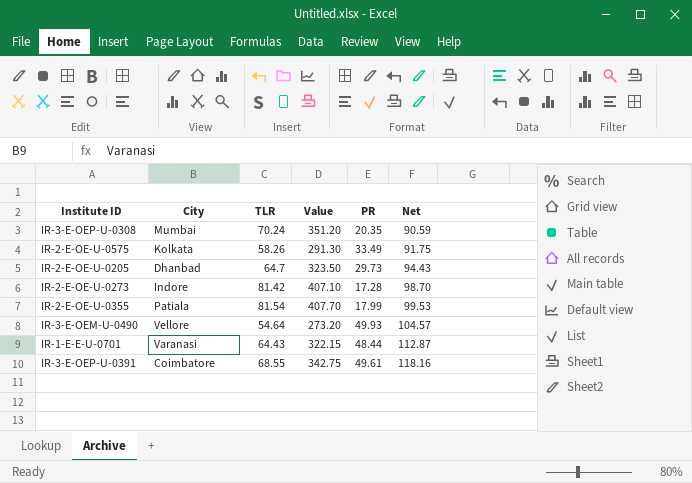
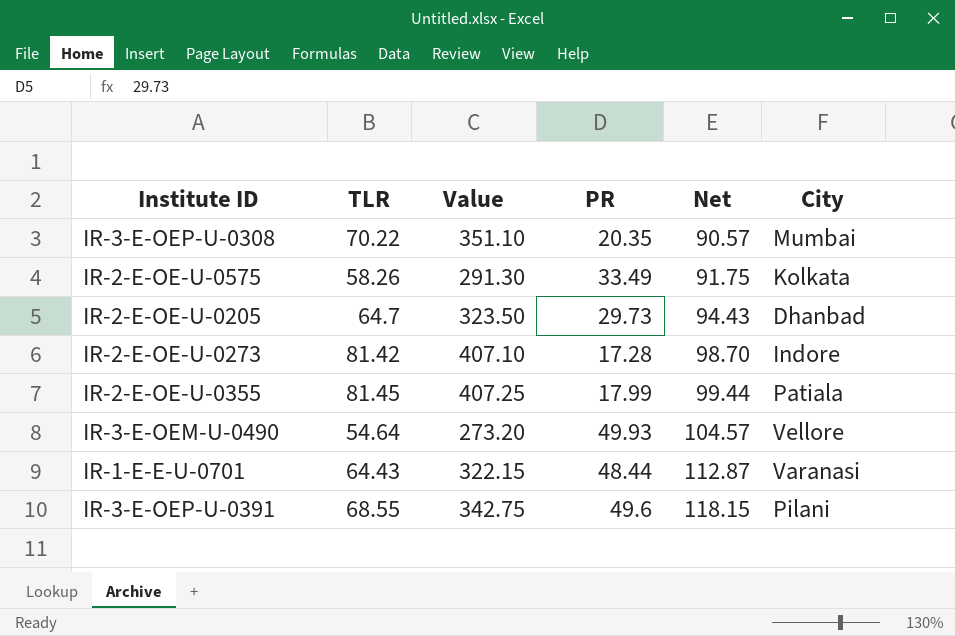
column City | position: 2 -> 6
IR-3-E-OEP-U-0308 | TLR: 70.24 -> 70.22
IR-3-E-OEP-U-0308 | Value: 351.20 -> 351.10
IR-3-E-OEP-U-0308 | Net: 90.59 -> 90.57
IR-2-E-OE-U-0355 | TLR: 81.54 -> 81.45
IR-2-E-OE-U-0355 | Value: 407.70 -> 407.25
IR-2-E-OE-U-0355 | Net: 99.53 -> 99.44
IR-3-E-OEP-U-0391 | PR: 49.61 -> 49.6
IR-3-E-OEP-U-0391 | Net: 118.16 -> 118.15
IR-3-E-OEP-U-0391 | City: Coimbatore -> Pilani

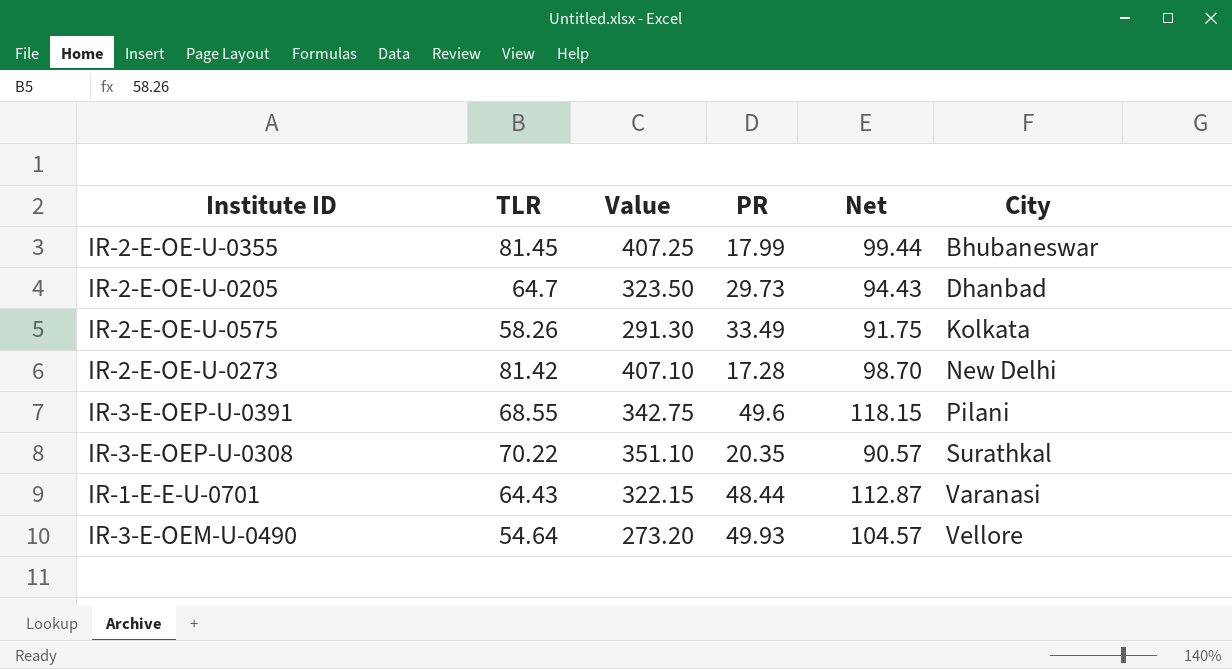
row order: Net ascending -> City ascending
IR-2-E-OE-U-0355 | City: Patiala -> Bhubaneswar
IR-2-E-OE-U-0273 | City: Indore -> New Delhi
IR-3-E-OEP-U-0308 | City: Mumbai -> Surathkal

